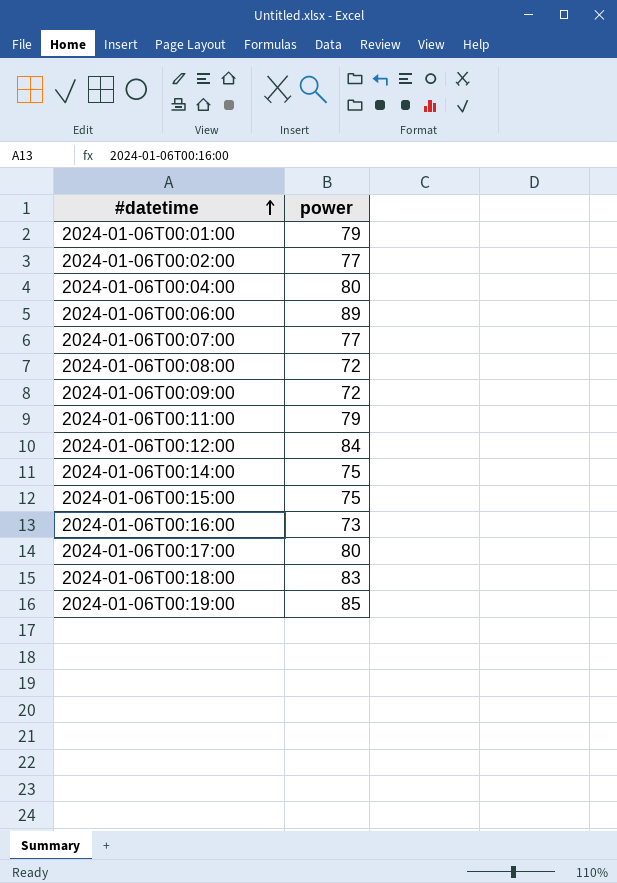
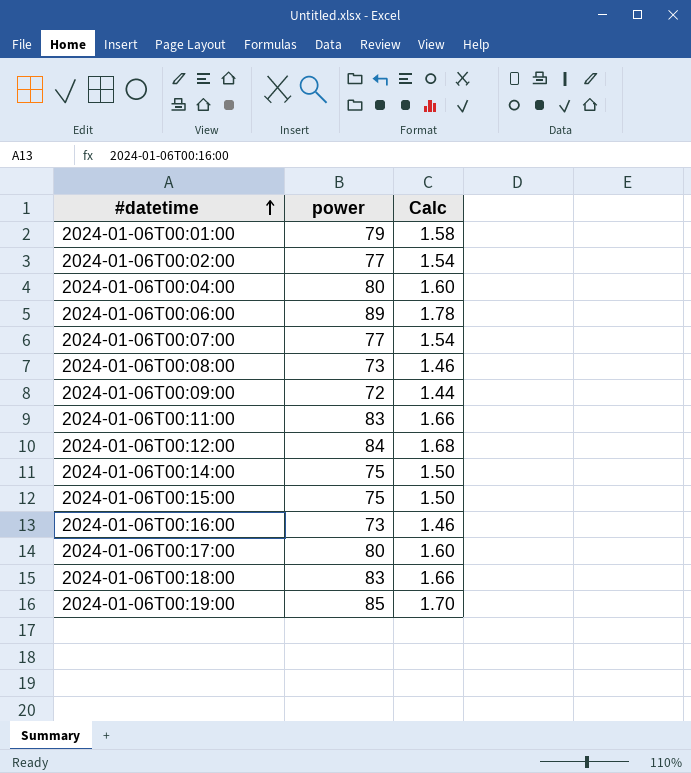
column Calc | formula: none -> [power] * 0.02
2024-01-06T00:08:00 | power: 72 -> 73
2024-01-06T00:11:00 | power: 79 -> 83

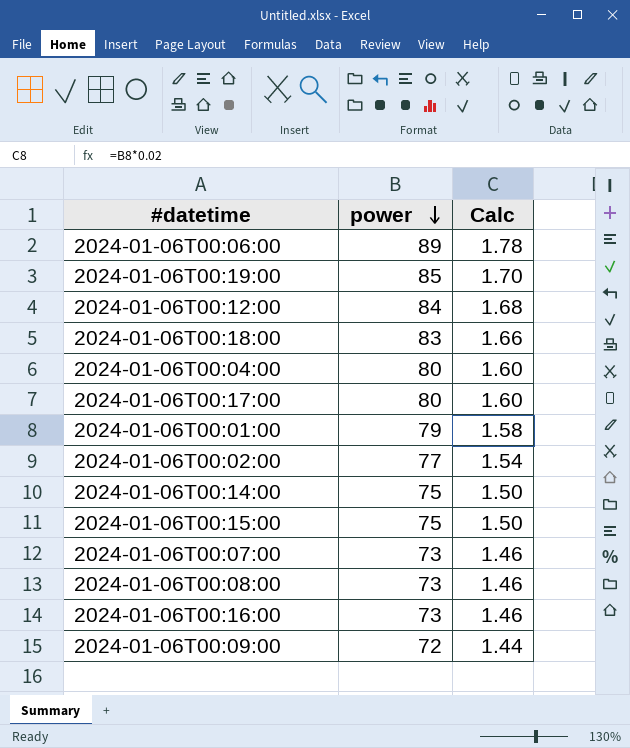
row order: #datetime ascending -> power descending
row 2024-01-06T00:11:00: 83 | 1.66 -> none
2024-01-06T00:07:00 | power: 77 -> 73
2024-01-06T00:07:00 | Calc: 1.54 -> 1.46

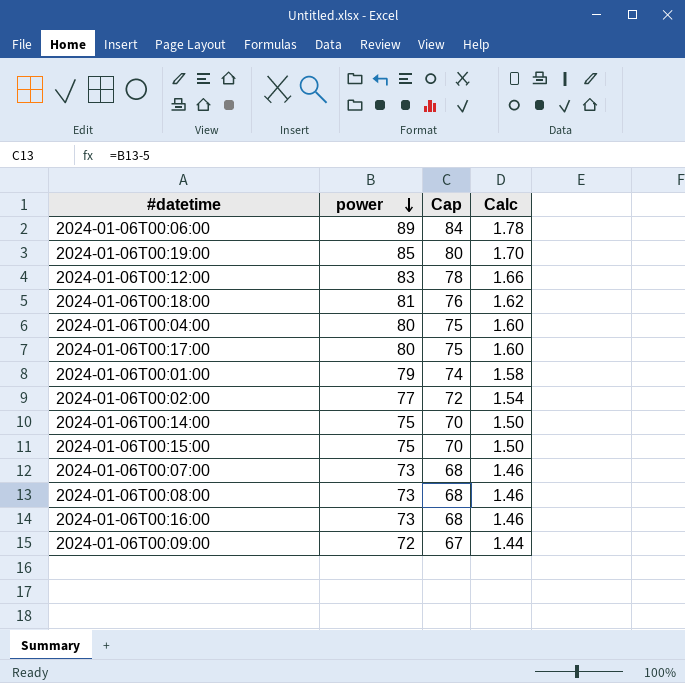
column Cap | formula: none -> [power] - 5
2024-01-06T00:12:00 | power: 84 -> 83
2024-01-06T00:12:00 | Calc: 1.68 -> 1.66
2024-01-06T00:18:00 | power: 83 -> 81
2024-01-06T00:18:00 | Calc: 1.66 -> 1.62

